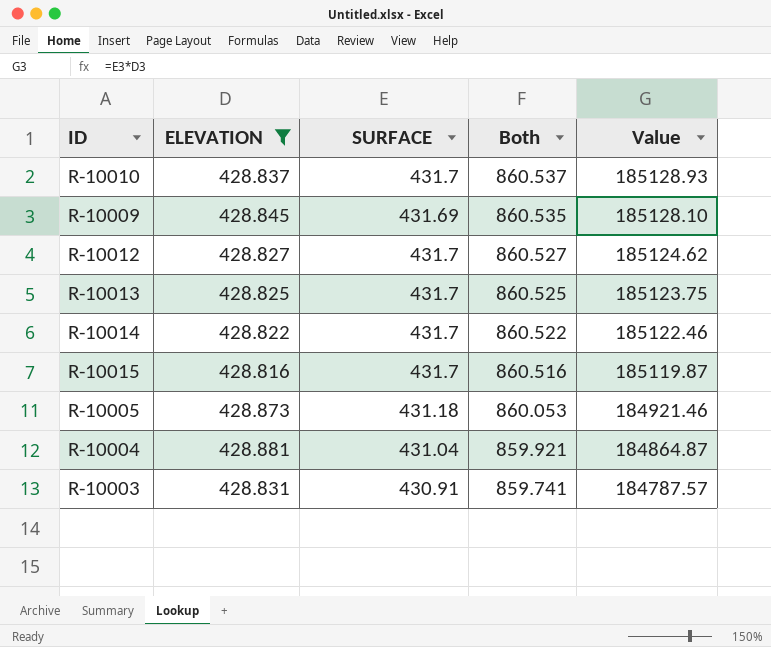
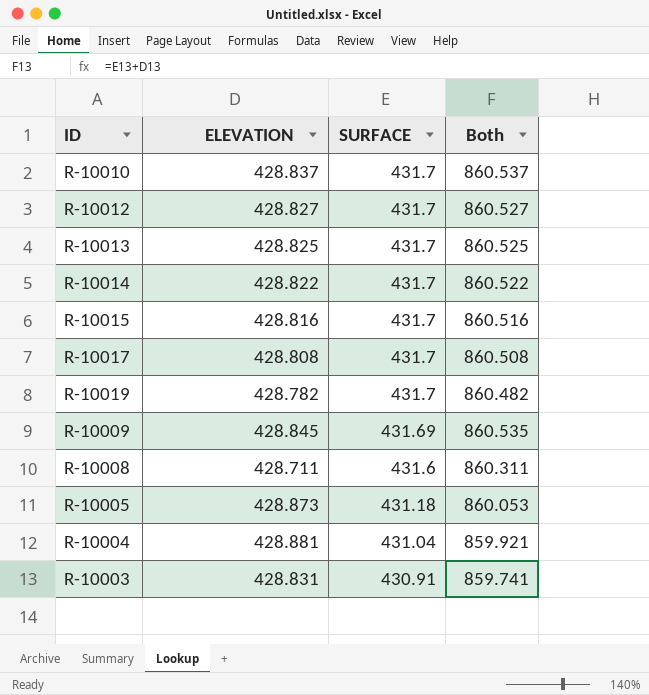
filter: ELEVATION >= 428.816 -> none
row order: Both descending -> SURFACE descending
column Value | formula: [ELEVATION] * [SURFACE] -> none

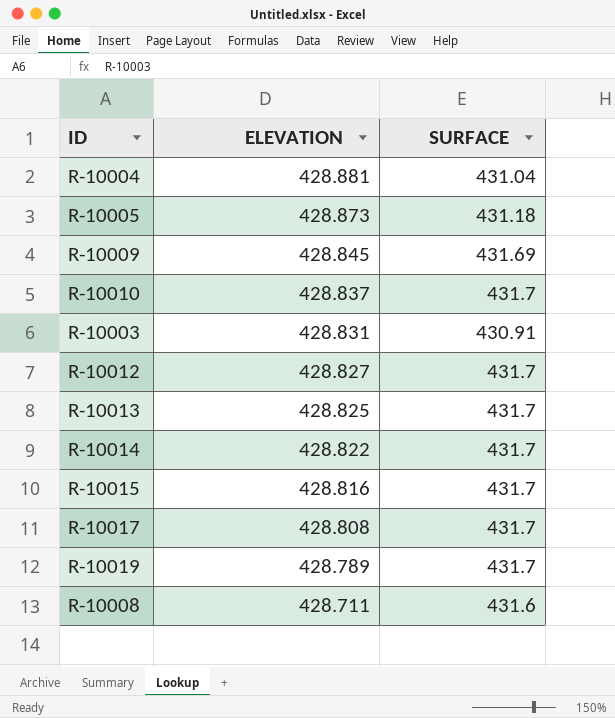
row order: SURFACE descending -> ELEVATION descending
column Both | formula: [ELEVATION] + [SURFACE] -> none
R-10019 | ELEVATION: 428.782 -> 428.789

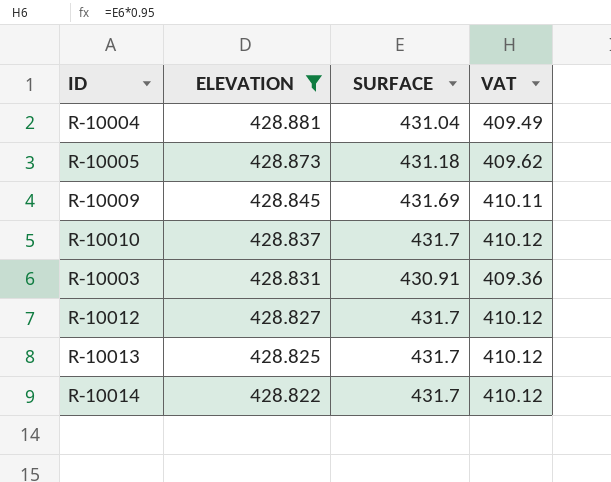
filter: none -> ELEVATION >= 428.822
column VAT | formula: none -> [SURFACE] * 0.95

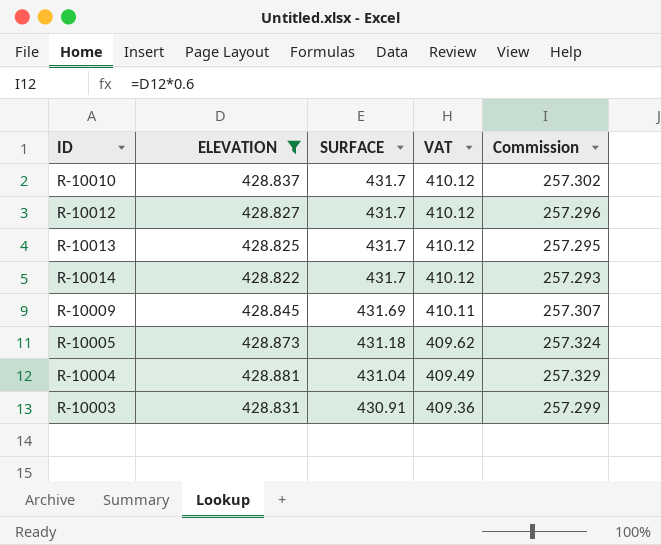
row order: ELEVATION descending -> SURFACE descending
column Commission | formula: none -> [ELEVATION] * 0.6

